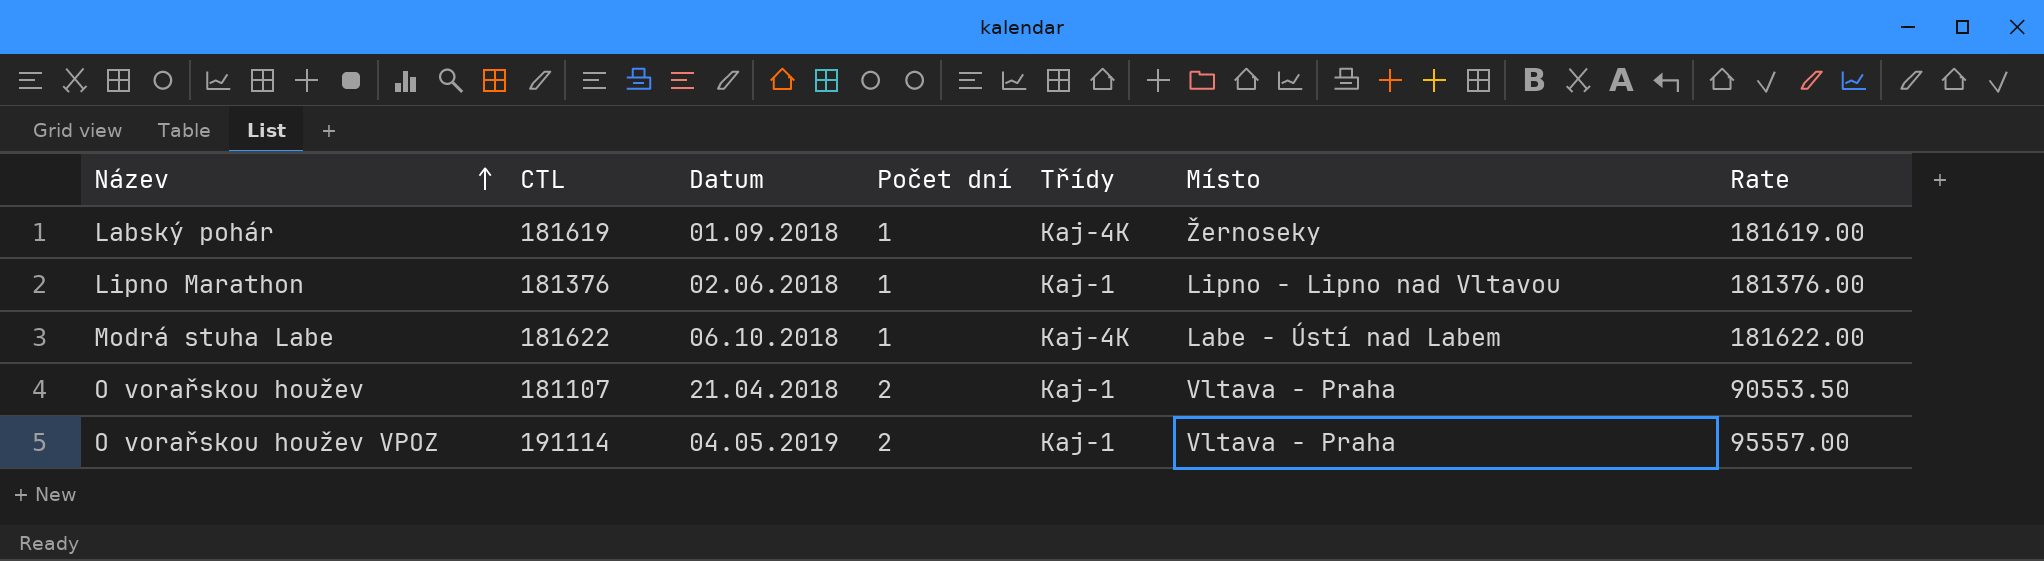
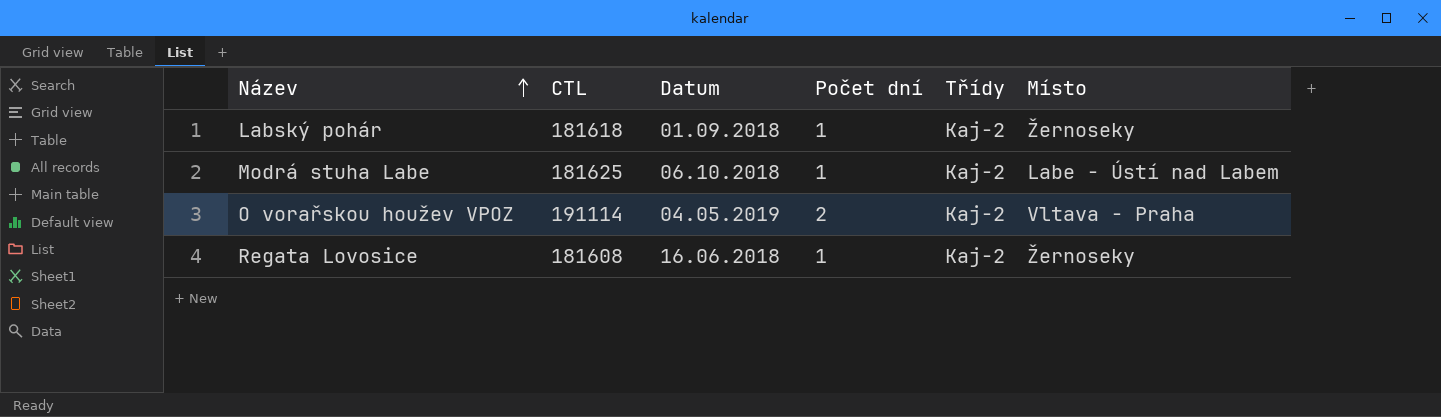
column Rate | formula: [CTL] / [Počet dní] -> none
row Lipno Marathon: 181376 | 02.06.2018 | 1 | Kaj-1 | Lipno - Lipno nad Vltavou | 181376.00 -> none
row O vorařskou houžev: 181107 | 21.04.2018 | 2 | Kaj-1 | Vltava - Praha | 90553.50 -> none
Labský pohár | CTL: 181619 -> 181618
Labský pohár | Třídy: Kaj-4K -> Kaj-2
Modrá stuha Labe | CTL: 181622 -> 181625
Modrá stuha Labe | Třídy: Kaj-4K -> Kaj-2
O vorařskou houžev VPOZ | Třídy: Kaj-1 -> Kaj-2
row Regata Lovosice: none -> 181608 | 16.06.2018 | 1 | Kaj-2 | Žernoseky

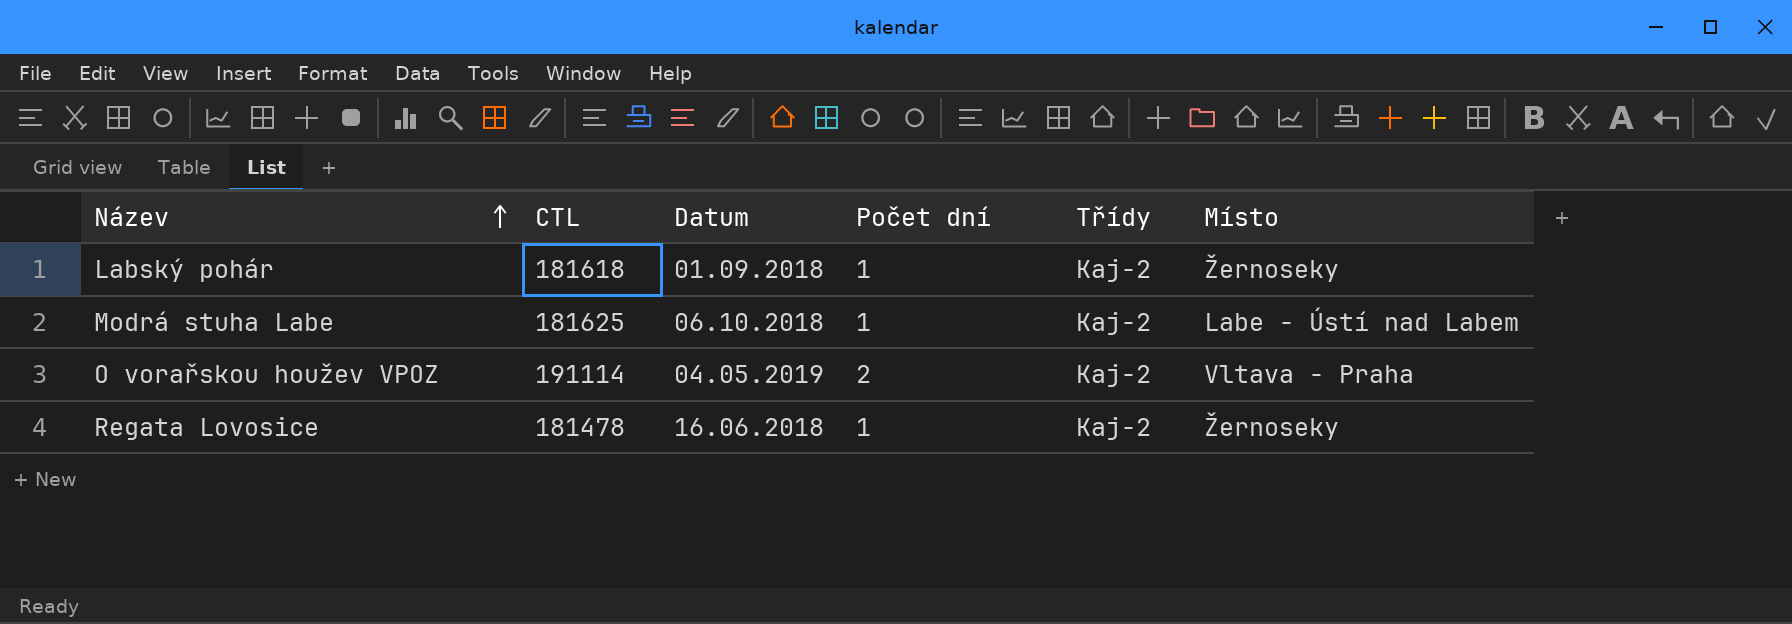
Regata Lovosice | CTL: 181608 -> 181478

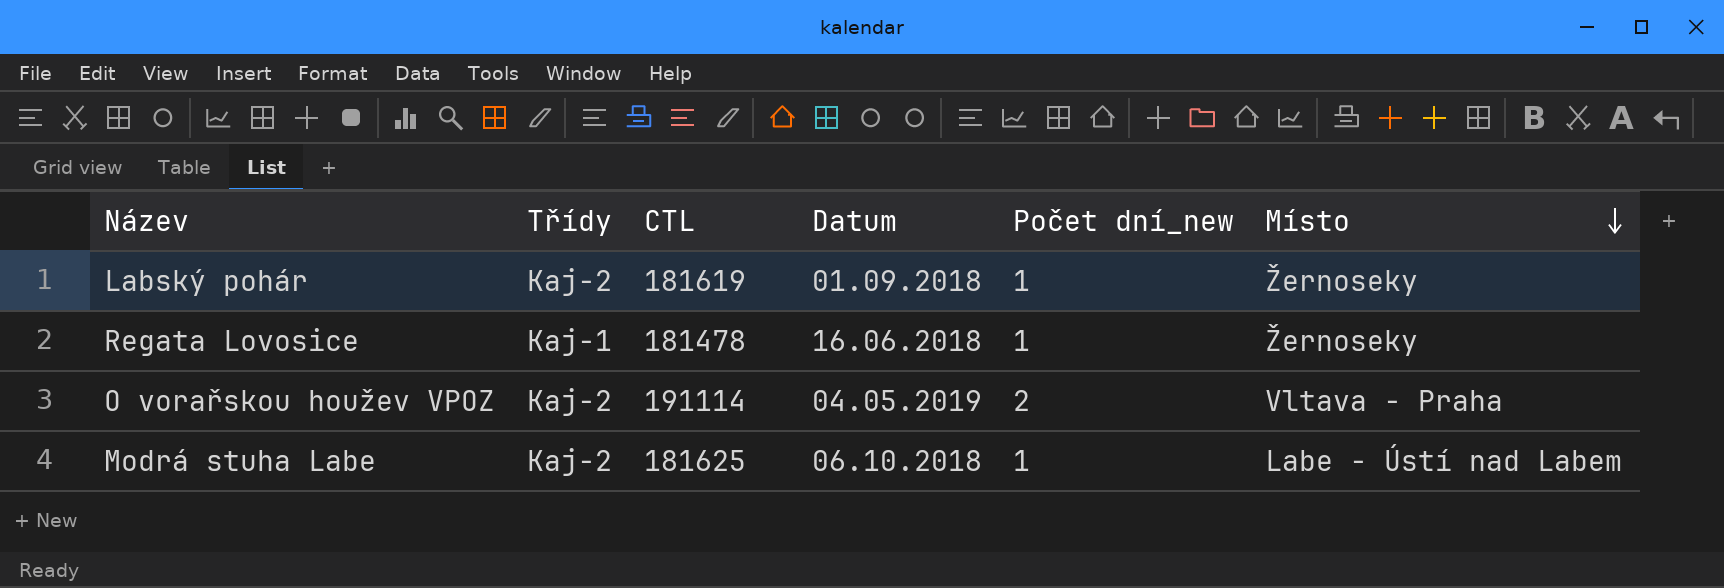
row order: Název ascending -> Místo descending
column Třídy | position: 5 -> 2
column name: Počet dní -> Počet dní_new
Labský pohár | CTL: 181618 -> 181619
Regata Lovosice | Třídy: Kaj-2 -> Kaj-1

